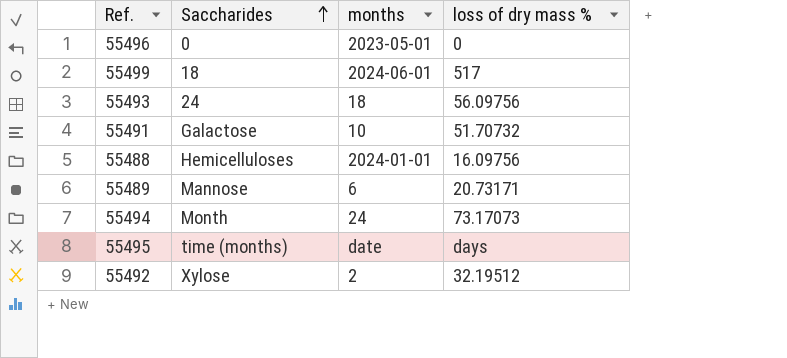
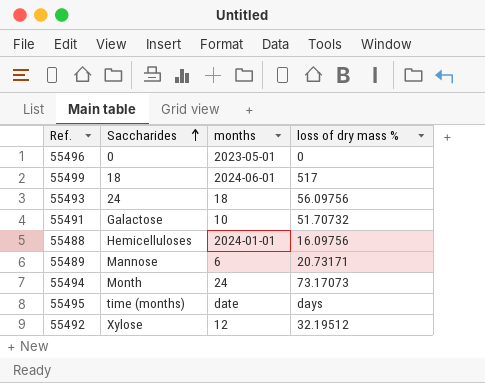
55492 | months: 2 -> 12

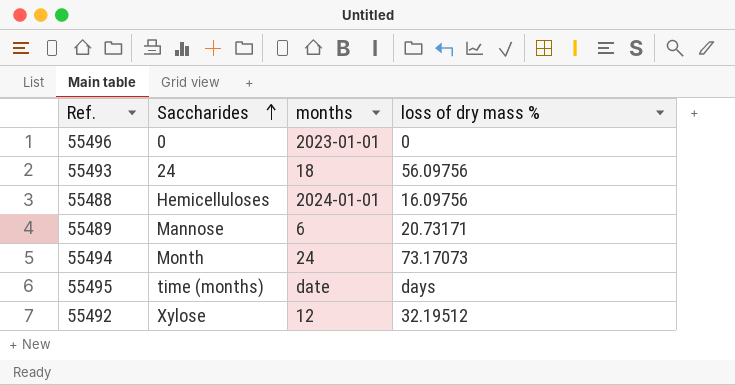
row 55499: 18 | 2024-06-01 | 517 -> none
row 55491: Galactose | 10 | 51.70732 -> none
55496 | months: 2023-05-01 -> 2023-01-01

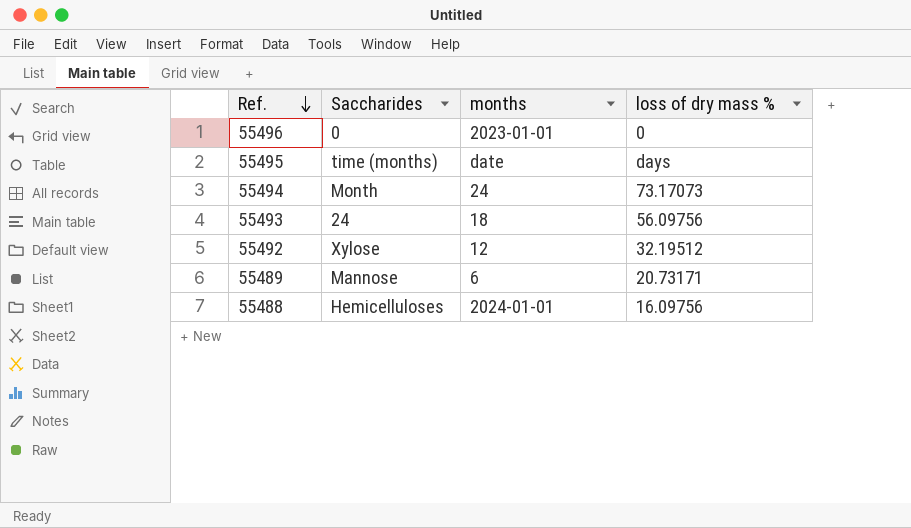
row order: Saccharides ascending -> Ref. descending

